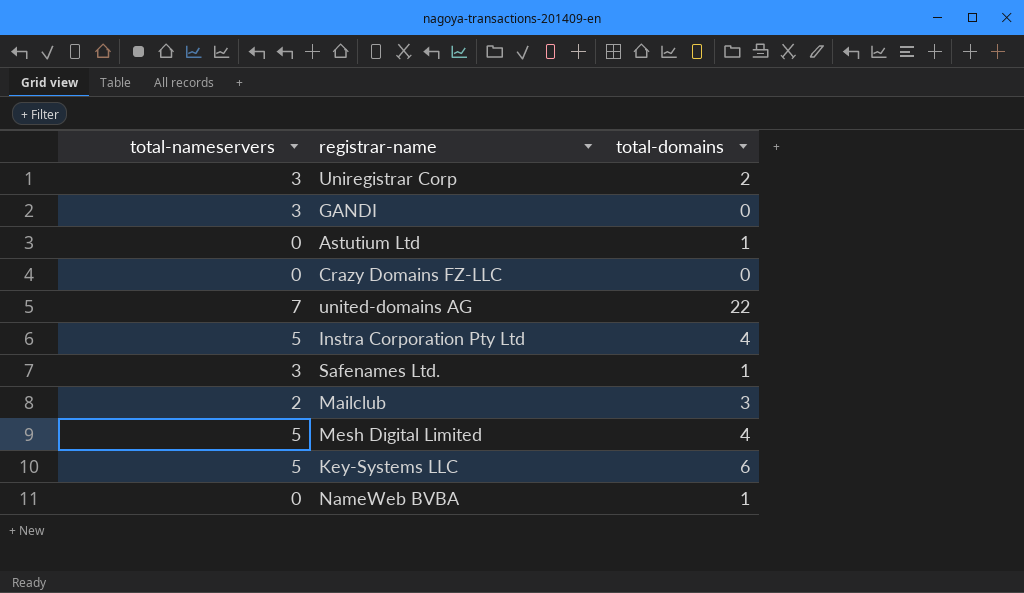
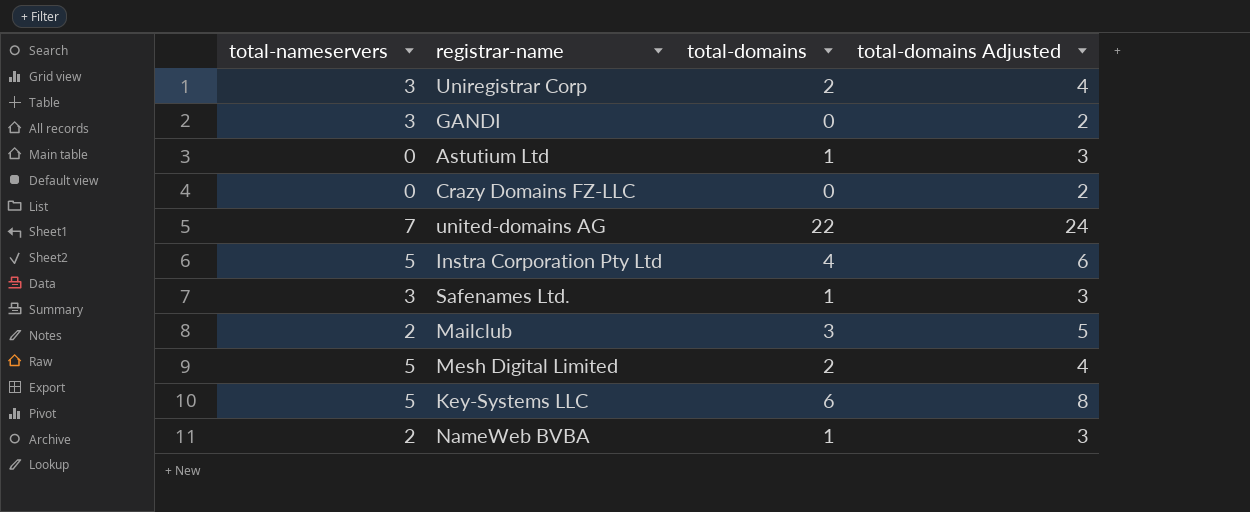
column total-domains Adjusted | formula: none -> [total-domains] + 2
Mesh Digital Limited | total-domains: 4 -> 2
NameWeb BVBA | total-nameservers: 0 -> 2

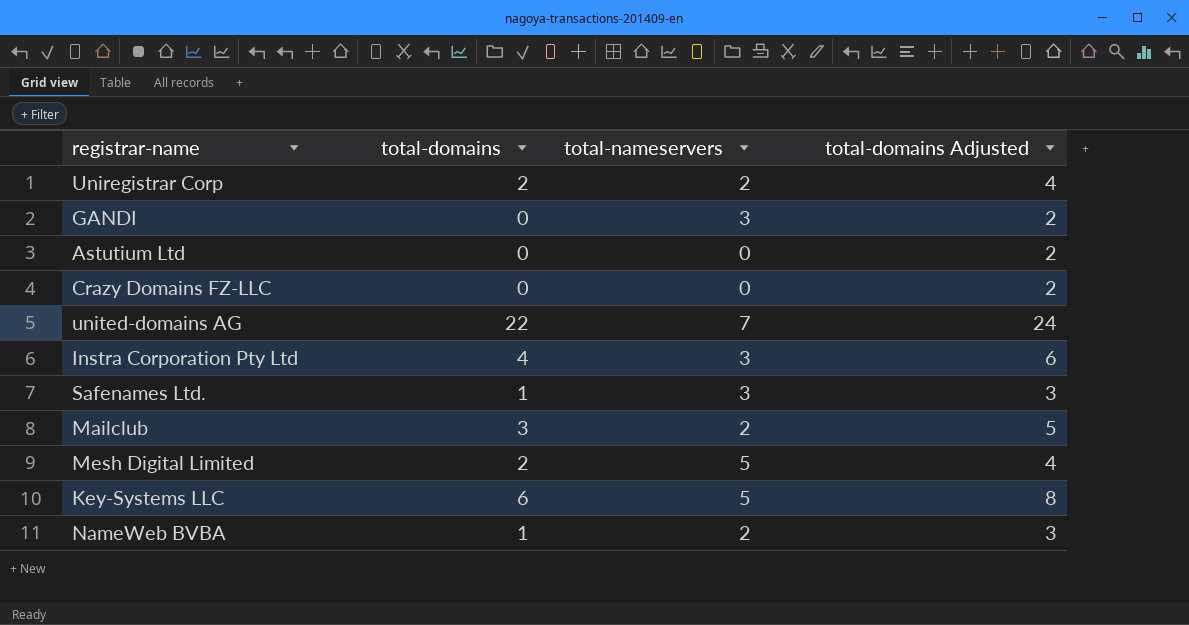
column total-nameservers | position: 1 -> 3
Uniregistrar Corp | total-nameservers: 3 -> 2
Astutium Ltd | total-domains: 1 -> 0
Astutium Ltd | total-domains Adjusted: 3 -> 2
Instra Corporation Pty Ltd | total-nameservers: 5 -> 3

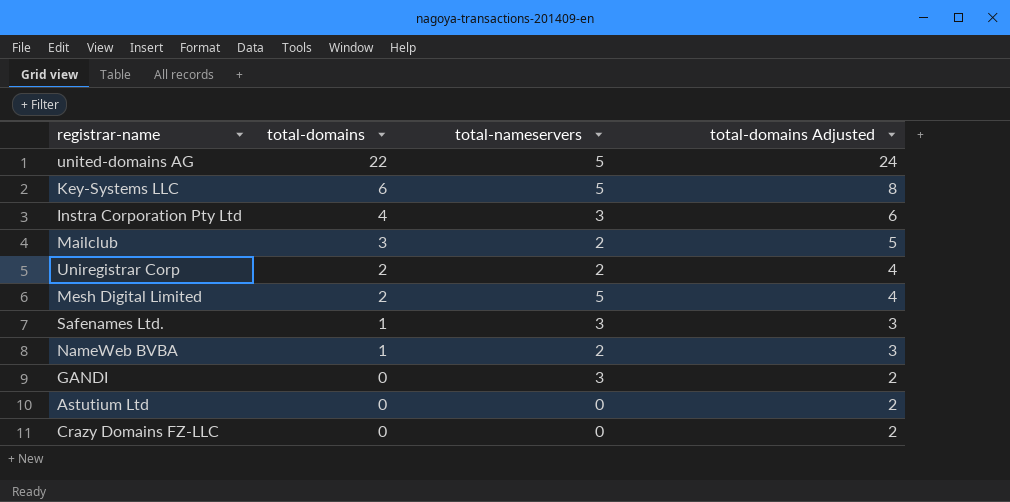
row order: none -> total-domains descending
united-domains AG | total-nameservers: 7 -> 5

